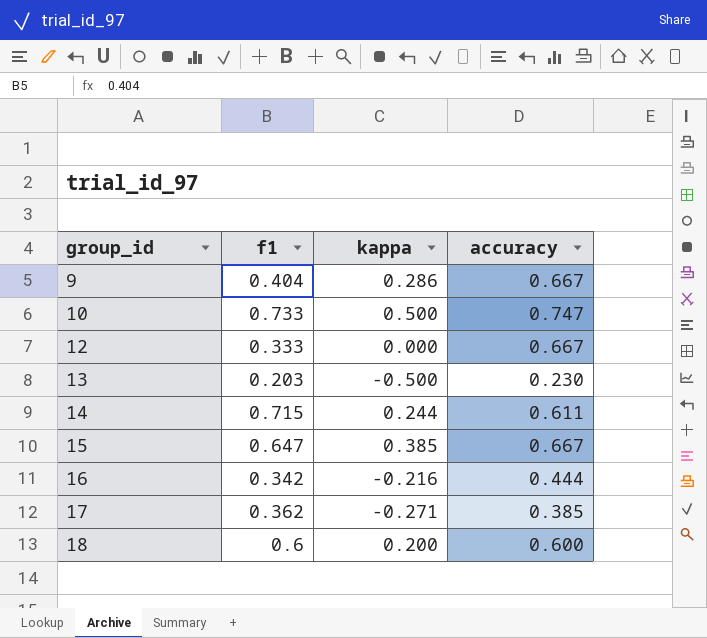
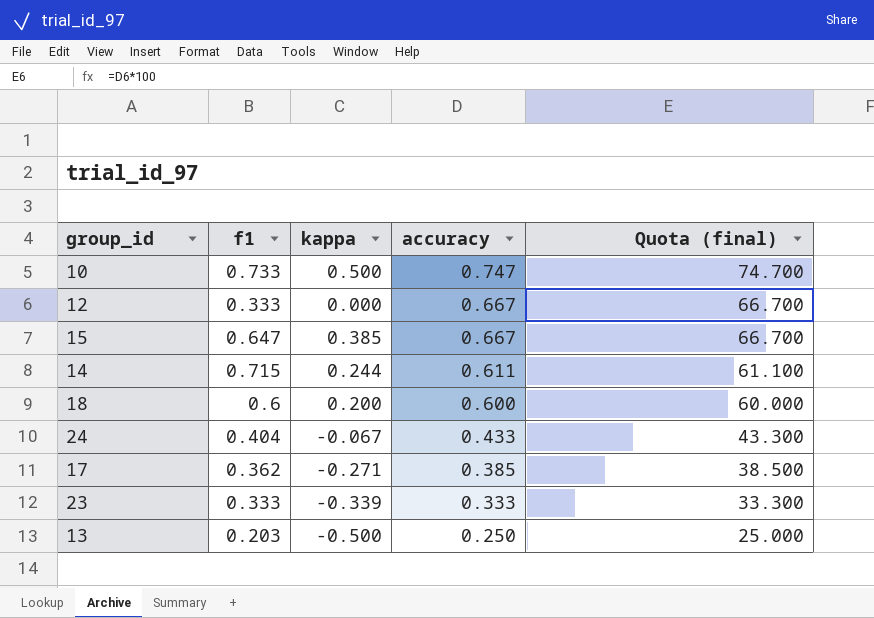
row order: group_id ascending -> accuracy descending
column Quota (final) | formula: none -> [accuracy] * 100
row 9: 0.404 | 0.286 | 0.667 -> none
row 16: 0.342 | -0.216 | 0.444 -> none
row 24: none -> 0.404 | -0.067 | 0.433 | 43.300
row 23: none -> 0.333 | -0.339 | 0.333 | 33.300
13 | accuracy: 0.230 -> 0.250

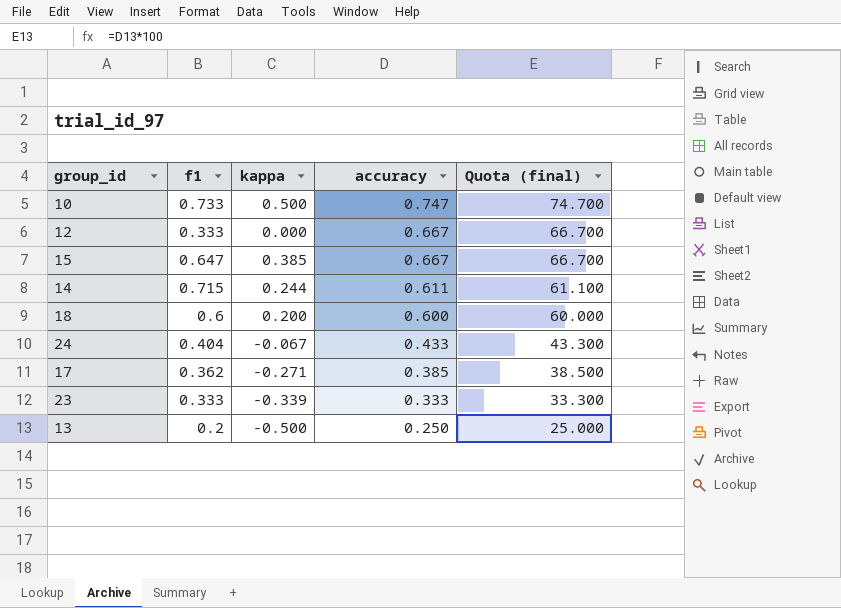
13 | f1: 0.203 -> 0.2

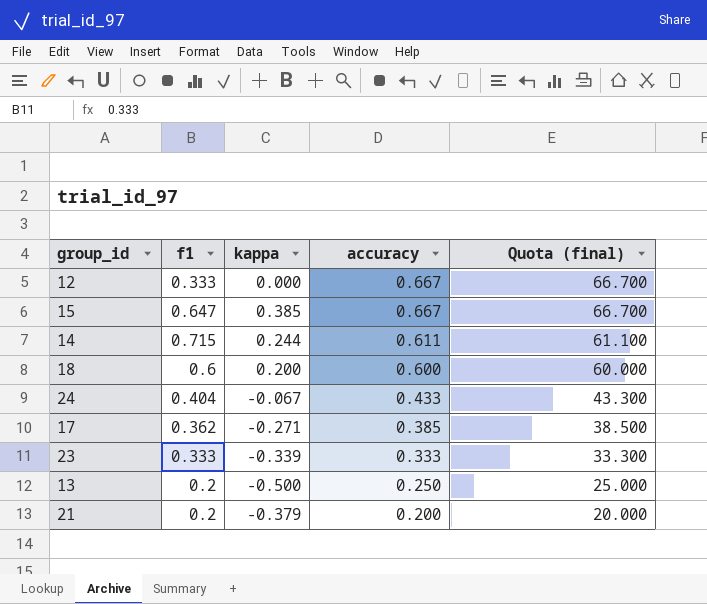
row 10: 0.733 | 0.500 | 0.747 | 74.700 -> none
row 21: none -> 0.2 | -0.379 | 0.200 | 20.000

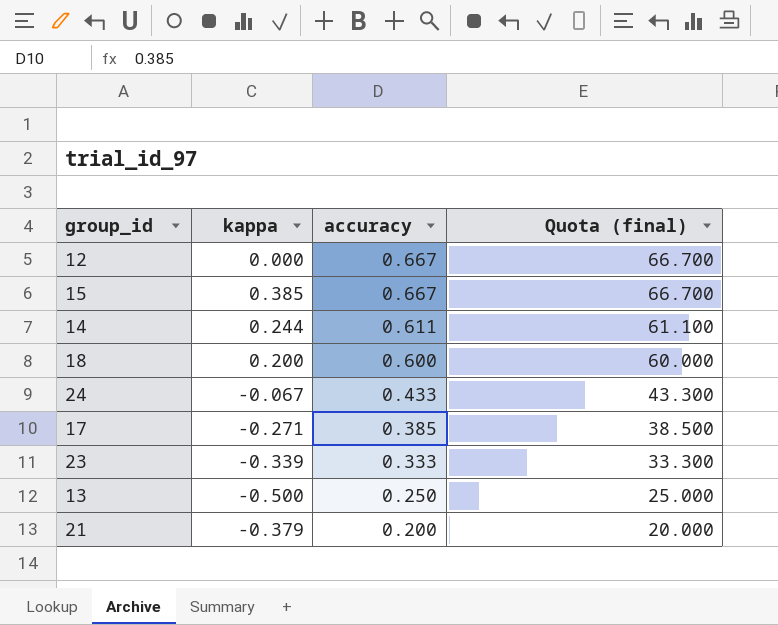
column f1 | position: 2 -> none

